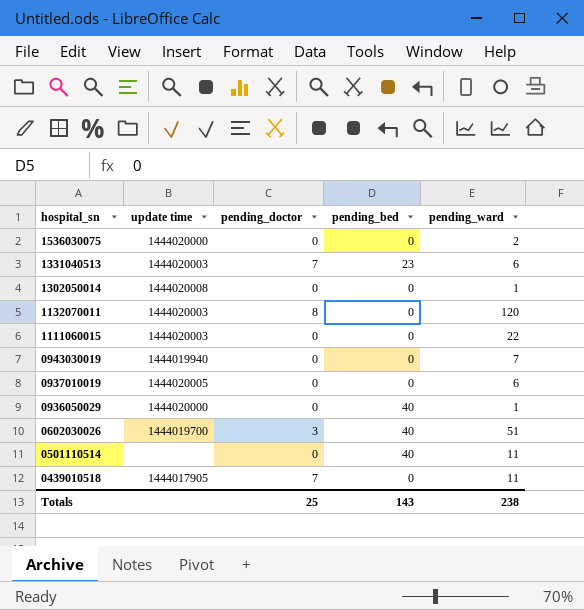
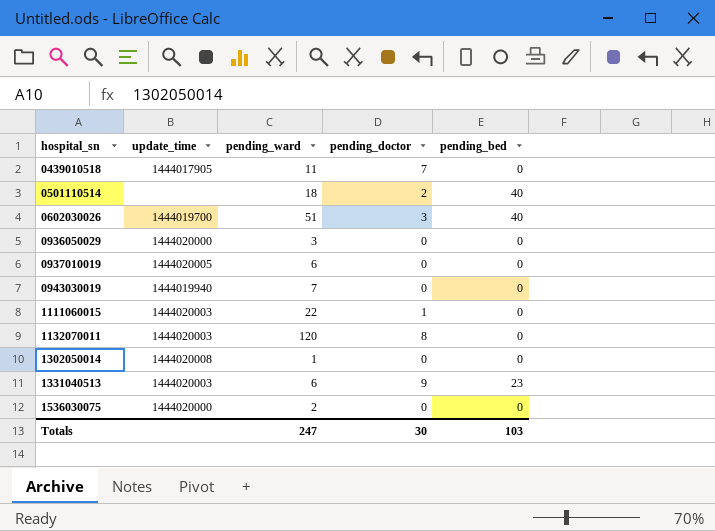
row order: hospital_sn descending -> hospital_sn ascending
column name: update time -> update_time
column pending_ward | position: 5 -> 3
0501110514 | pending_ward: 11 -> 18
0501110514 | pending_doctor: 0 -> 2
0936050029 | pending_ward: 1 -> 3
0936050029 | pending_bed: 40 -> 0
1111060015 | pending_doctor: 0 -> 1
1331040513 | pending_doctor: 7 -> 9
Totals | pending_ward: 238 -> 247
Totals | pending_doctor: 25 -> 30
Totals | pending_bed: 143 -> 103

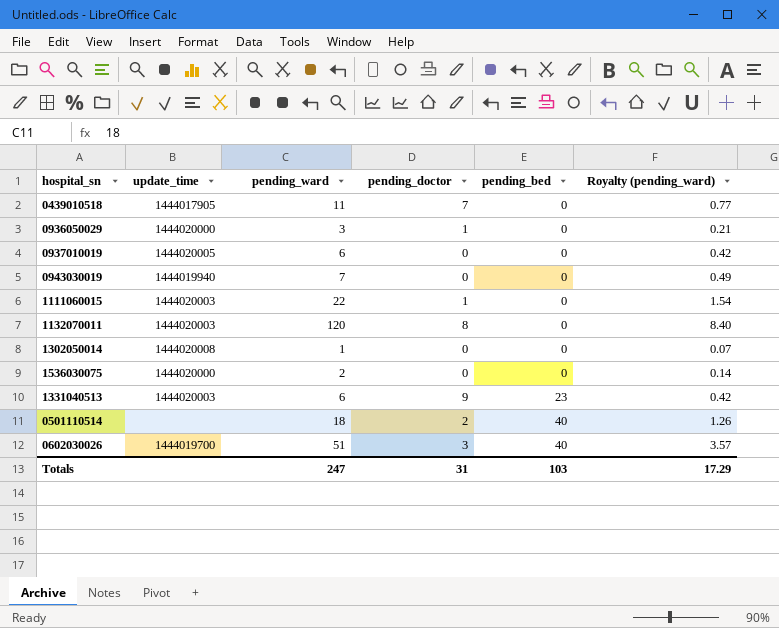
row order: hospital_sn ascending -> pending_bed ascending
column Royalty (pending_ward) | formula: none -> [pending_ward] * 0.07
0936050029 | pending_doctor: 0 -> 1
Totals | pending_doctor: 30 -> 31

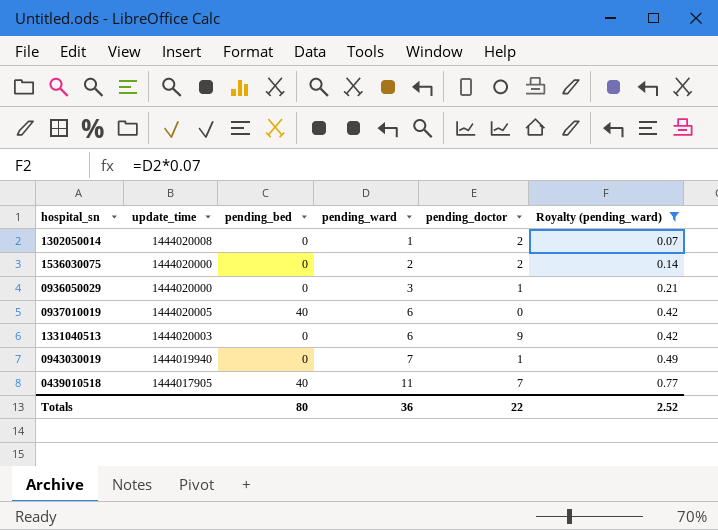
filter: none -> Royalty (pending_ward) <= 0.77
row order: pending_bed ascending -> pending_ward ascending
column pending_bed | position: 5 -> 3
1302050014 | pending_doctor: 0 -> 2
1536030075 | pending_doctor: 0 -> 2
0937010019 | pending_bed: 0 -> 40
1331040513 | pending_bed: 23 -> 0
0943030019 | pending_doctor: 0 -> 1
0439010518 | pending_bed: 0 -> 40
Totals | pending_bed: 103 -> 80
Totals | pending_ward: 247 -> 36
Totals | pending_doctor: 31 -> 22
Totals | Royalty (pending_ward): 17.29 -> 2.52

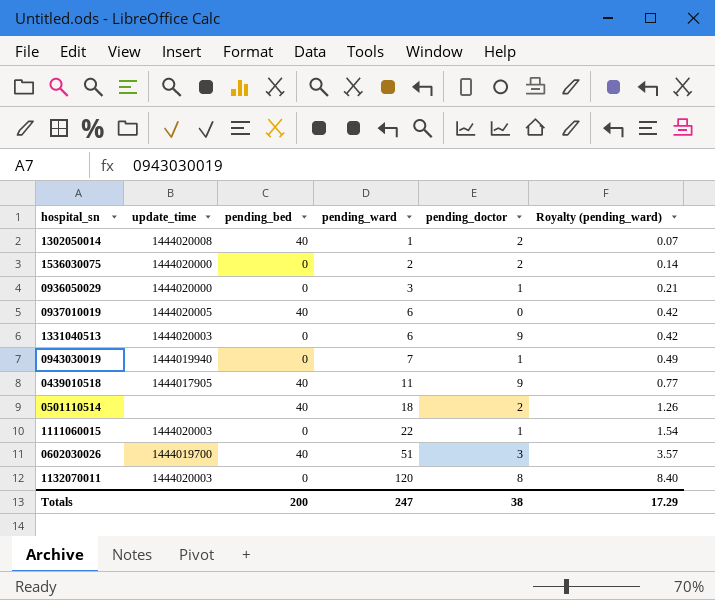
filter: Royalty (pending_ward) <= 0.77 -> none
1302050014 | pending_bed: 0 -> 40
0439010518 | pending_doctor: 7 -> 9
Totals | pending_bed: 80 -> 200
Totals | pending_ward: 36 -> 247
Totals | pending_doctor: 22 -> 38
Totals | Royalty (pending_ward): 2.52 -> 17.29

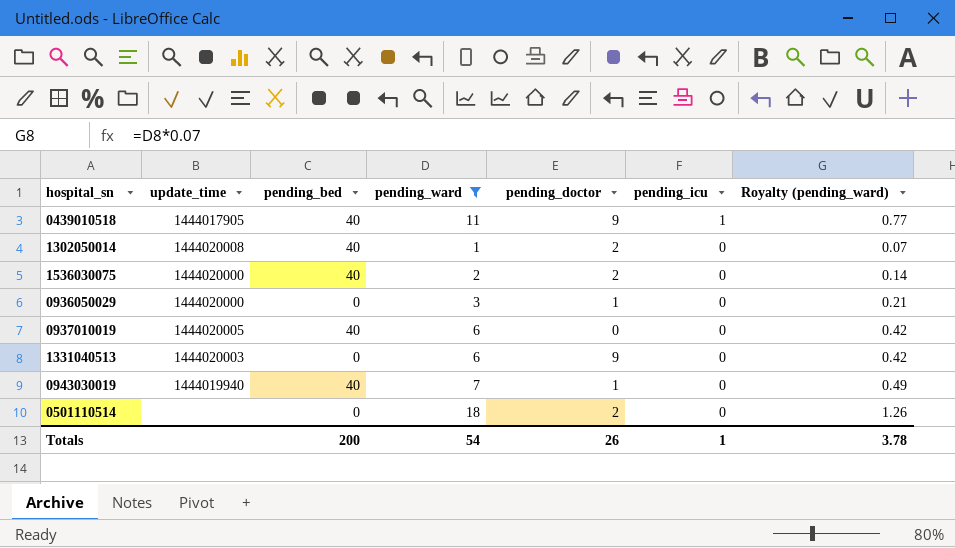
filter: none -> pending_ward <= 18
row order: pending_ward ascending -> pending_icu descending
column pending_icu | position: none -> 6
1536030075 | pending_bed: 0 -> 40
0943030019 | pending_bed: 0 -> 40
0501110514 | pending_bed: 40 -> 0
Totals | pending_ward: 247 -> 54
Totals | pending_doctor: 38 -> 26
Totals | Royalty (pending_ward): 17.29 -> 3.78

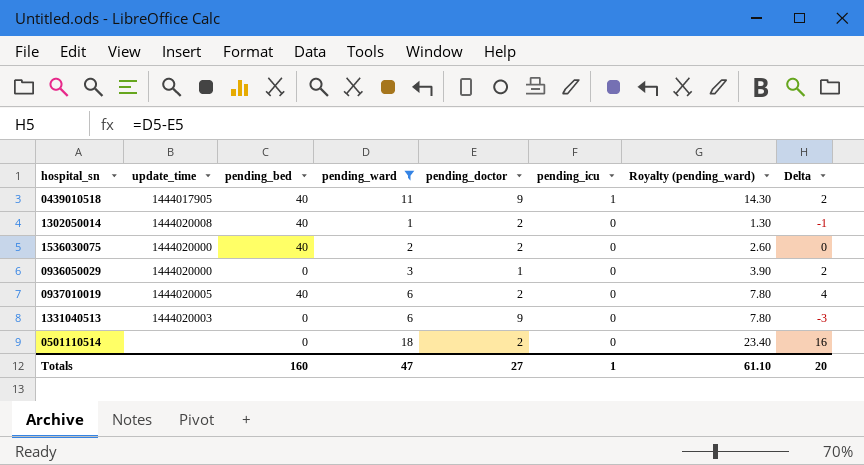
column Royalty (pending_ward) | formula: [pending_ward] * 0.07 -> [pending_ward] * 1.3
column Delta | formula: none -> [pending_ward] - [pending_doctor]
row 0943030019: 1444019940 | 40 | 7 | 1 | 0 | 0.49 -> none
0937010019 | pending_doctor: 0 -> 2
Totals | pending_bed: 200 -> 160
Totals | pending_ward: 54 -> 47
Totals | pending_doctor: 26 -> 27
Totals | Royalty (pending_ward): 3.78 -> 61.10

